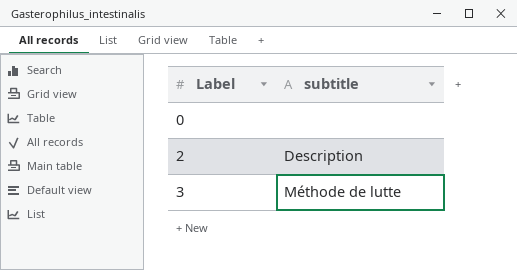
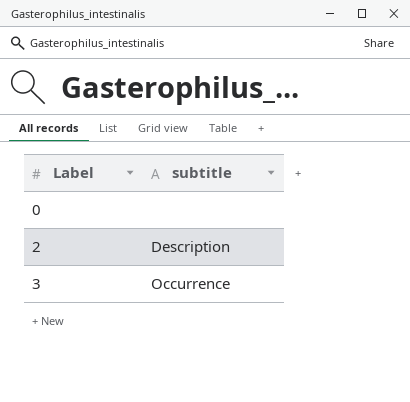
3 | subtitle: Méthode de lutte -> Occurrence

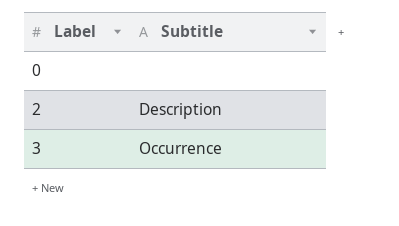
column name: subtitle -> Subtitle

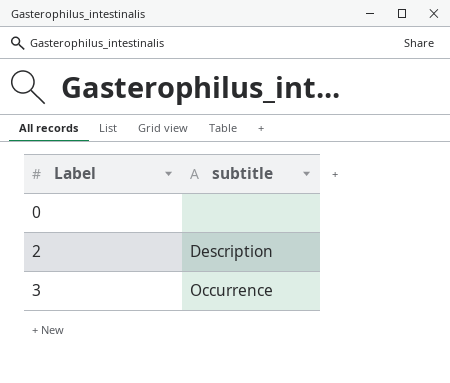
column name: Subtitle -> subtitle

